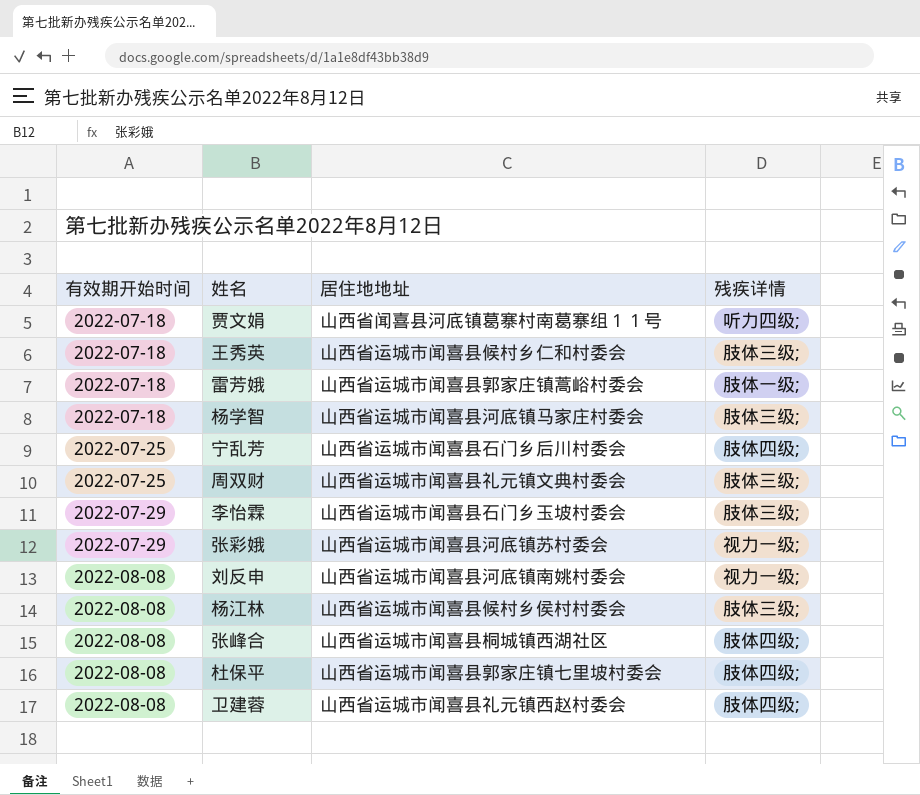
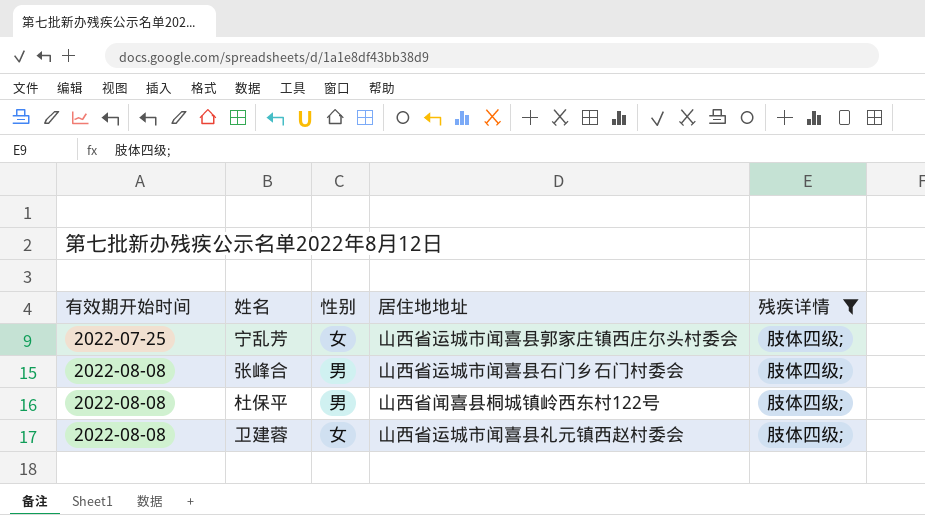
filter: none -> 残疾详情 = 肢体四级;
column 性别 | position: none -> 3
宁乱芳 | 居住地地址: 山西省运城市闻喜县石门乡后川村委会 -> 山西省运城市闻喜县郭家庄镇西庄尔头村委会
张峰合 | 居住地地址: 山西省运城市闻喜县桐城镇西湖社区 -> 山西省运城市闻喜县石门乡石门村委会
杜保平 | 居住地地址: 山西省运城市闻喜县郭家庄镇七里坡村委会 -> 山西省闻喜县桐城镇岭西东村122号

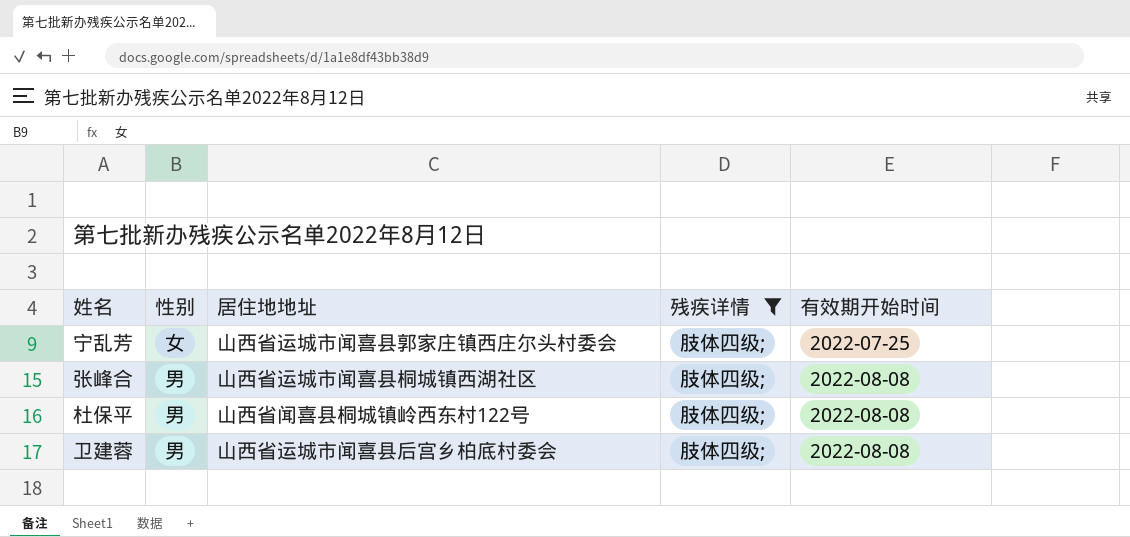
column 有效期开始时间 | position: 1 -> 5
张峰合 | 居住地地址: 山西省运城市闻喜县石门乡石门村委会 -> 山西省运城市闻喜县桐城镇西湖社区
卫建蓉 | 性别: 女 -> 男
卫建蓉 | 居住地地址: 山西省运城市闻喜县礼元镇西赵村委会 -> 山西省运城市闻喜县后宫乡柏底村委会

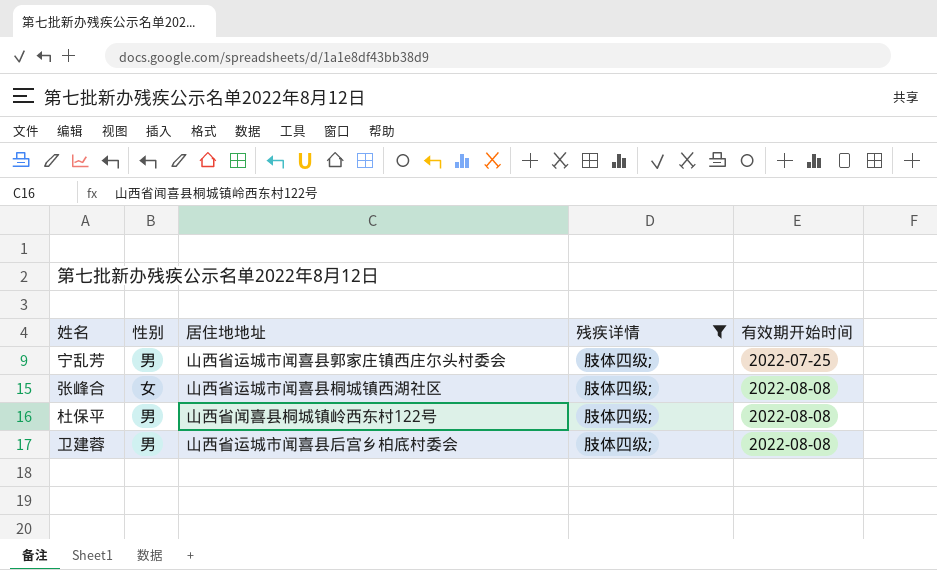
宁乱芳 | 性别: 女 -> 男
张峰合 | 性别: 男 -> 女

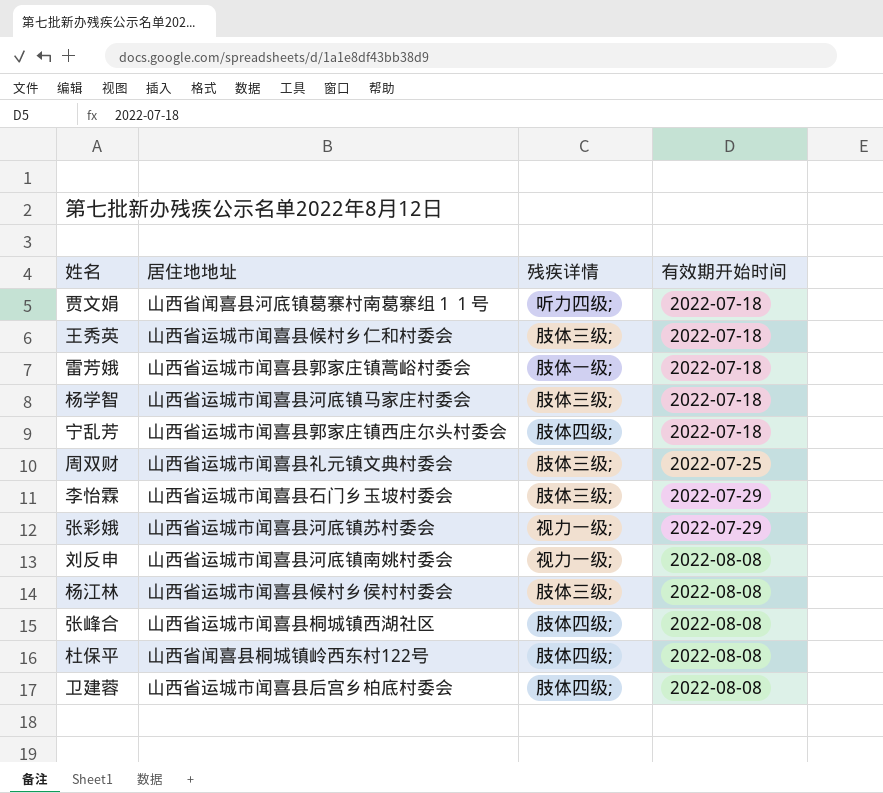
filter: 残疾详情 = 肢体四级; -> none
column 性别 | position: 2 -> none
宁乱芳 | 有效期开始时间: 2022-07-25 -> 2022-07-18

